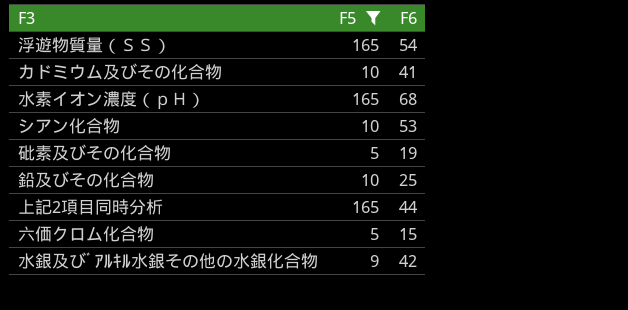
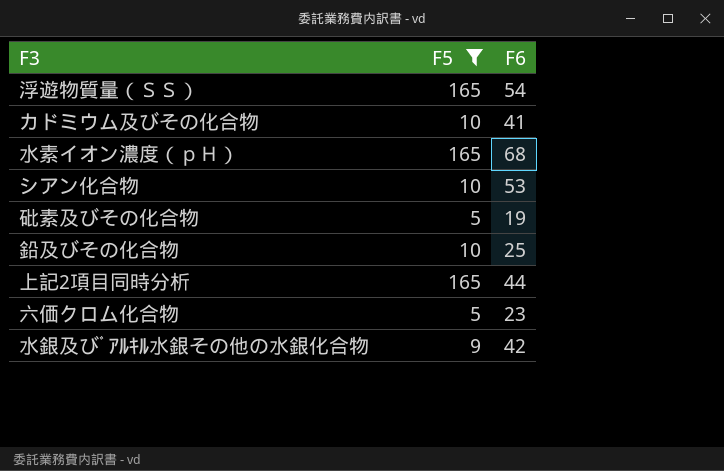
六価クロム化合物 | F6: 15 -> 23

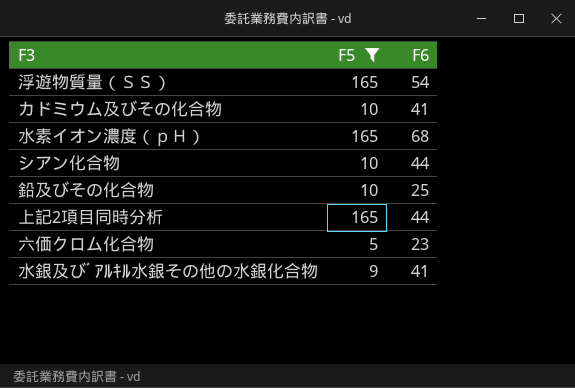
row 砒素及びその化合物: 5 | 19 -> none
シアン化合物 | F6: 53 -> 44
水銀及びﾞｱﾙｷﾙ水銀その他の水銀化合物 | F6: 42 -> 41

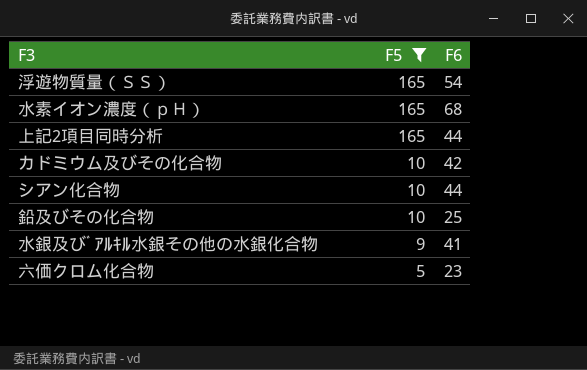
row order: none -> F5 descending
カドミウム及びその化合物 | F6: 41 -> 42

